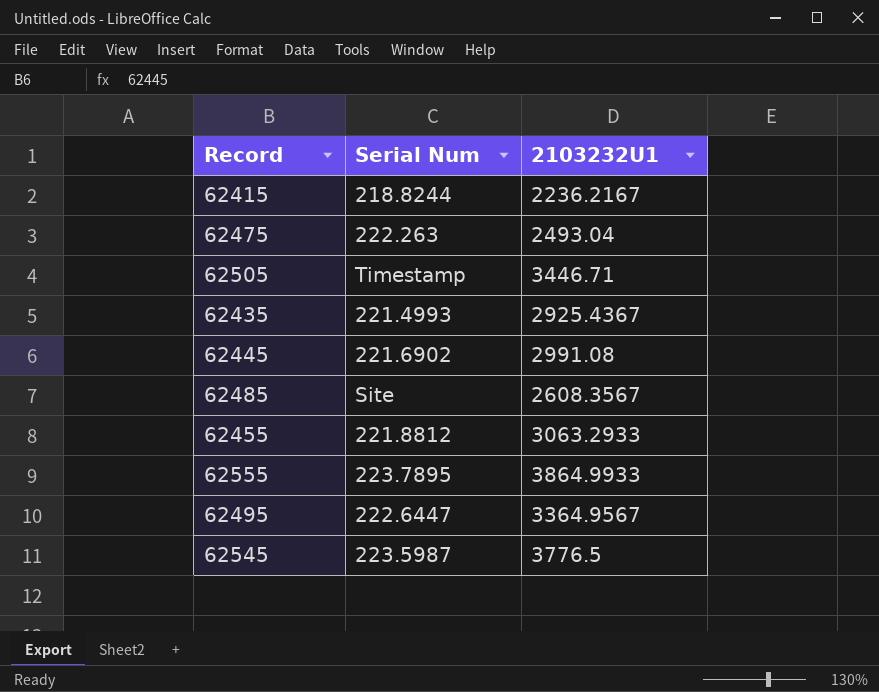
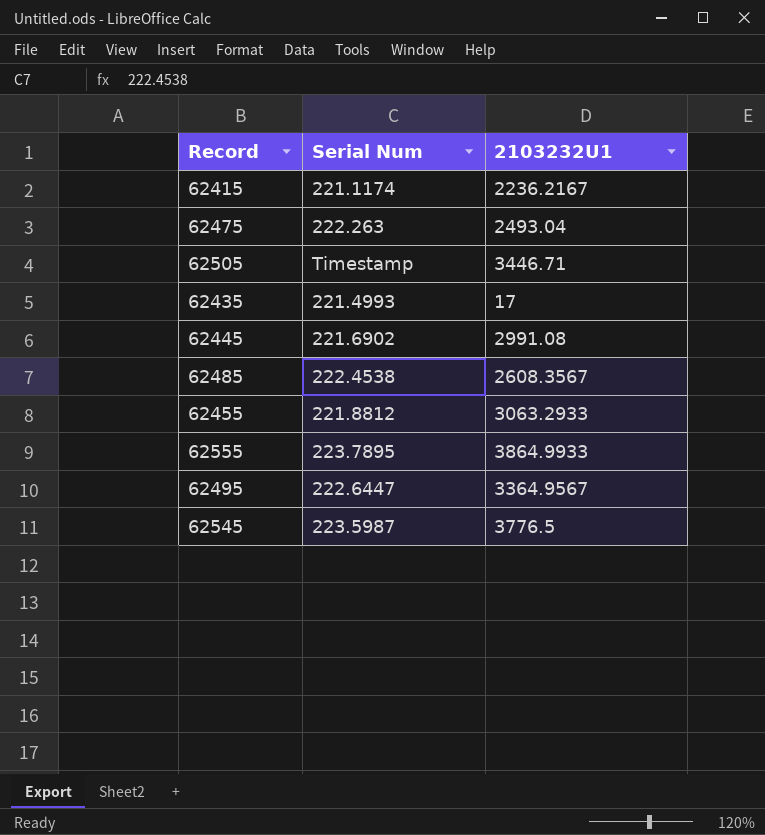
62415 | Serial Num: 218.8244 -> 221.1174
62435 | 2103232U1: 2925.4367 -> 17
62485 | Serial Num: Site -> 222.4538

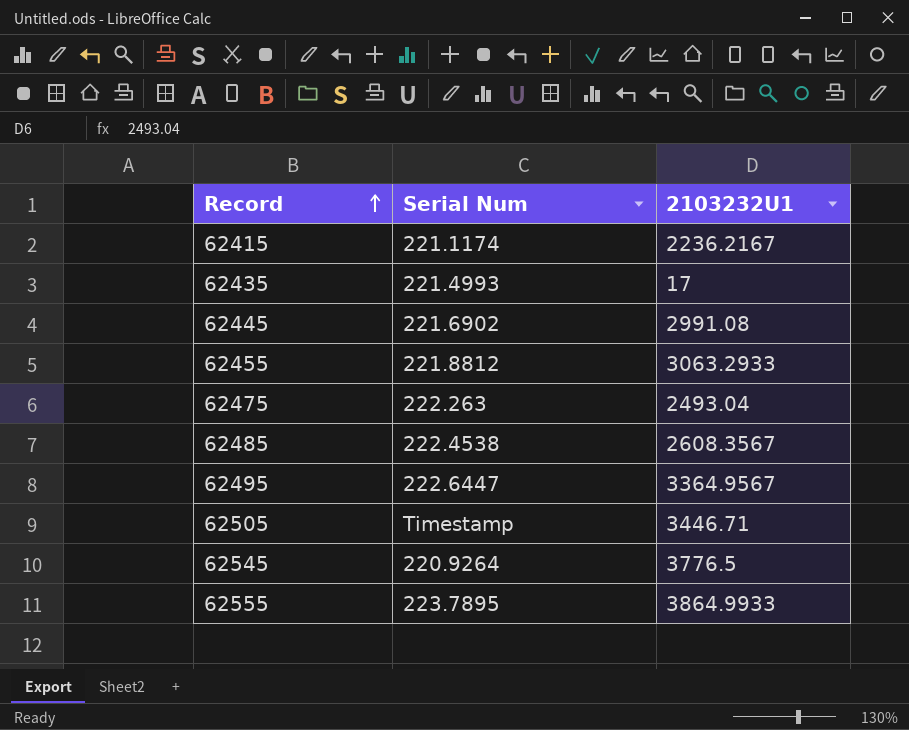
row order: none -> Record ascending
62545 | Serial Num: 223.5987 -> 220.9264

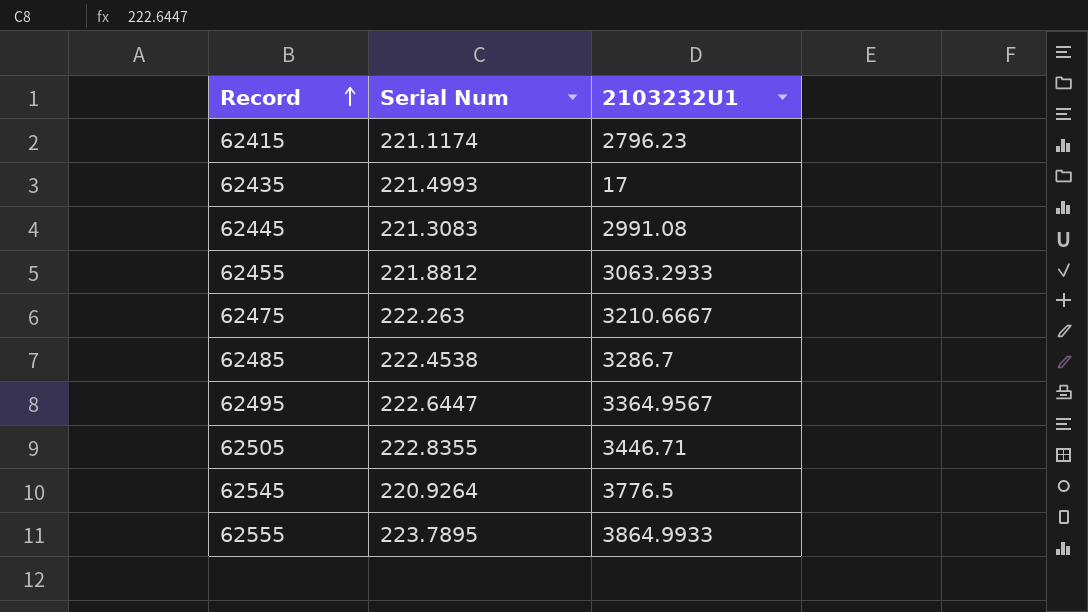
62415 | 2103232U1: 2236.2167 -> 2796.23
62445 | Serial Num: 221.6902 -> 221.3083
62475 | 2103232U1: 2493.04 -> 3210.6667
62485 | 2103232U1: 2608.3567 -> 3286.7
62505 | Serial Num: Timestamp -> 222.8355

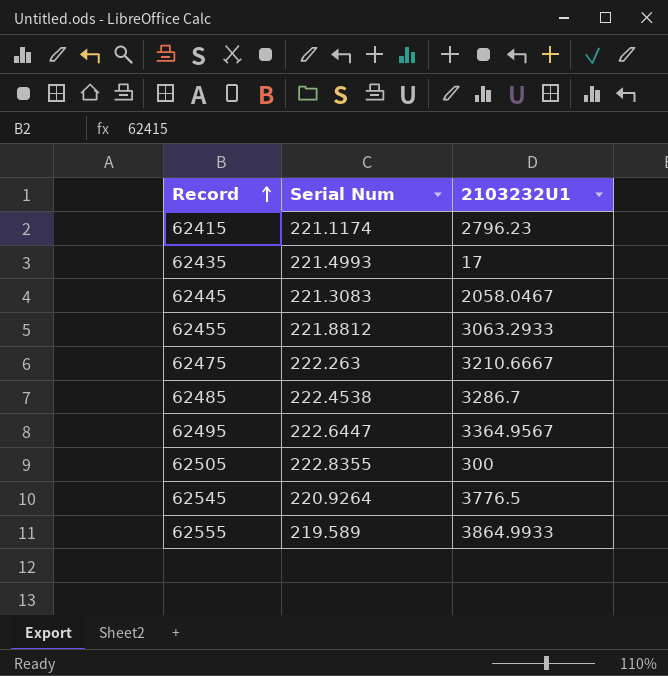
62445 | 2103232U1: 2991.08 -> 2058.0467
62505 | 2103232U1: 3446.71 -> 300
62555 | Serial Num: 223.7895 -> 219.589

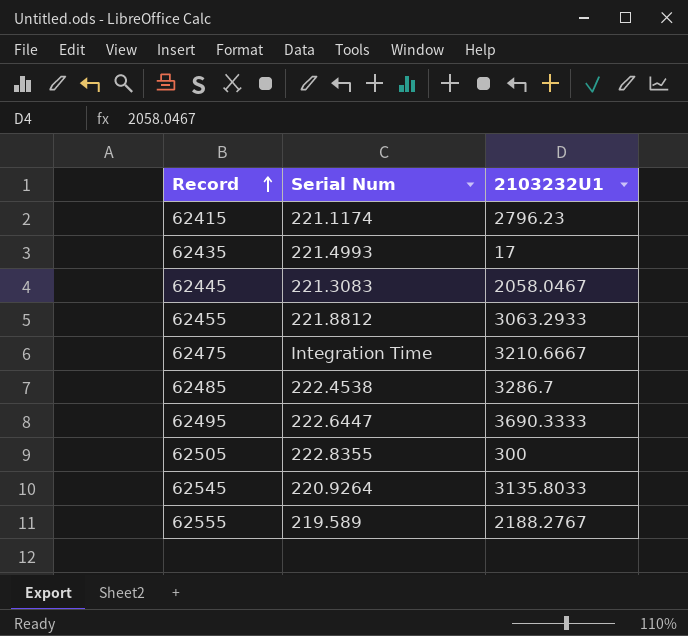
62475 | Serial Num: 222.263 -> Integration Time
62495 | 2103232U1: 3364.9567 -> 3690.3333
62545 | 2103232U1: 3776.5 -> 3135.8033
62555 | 2103232U1: 3864.9933 -> 2188.2767

